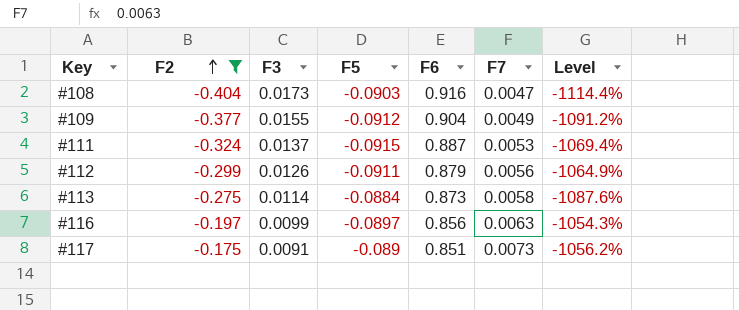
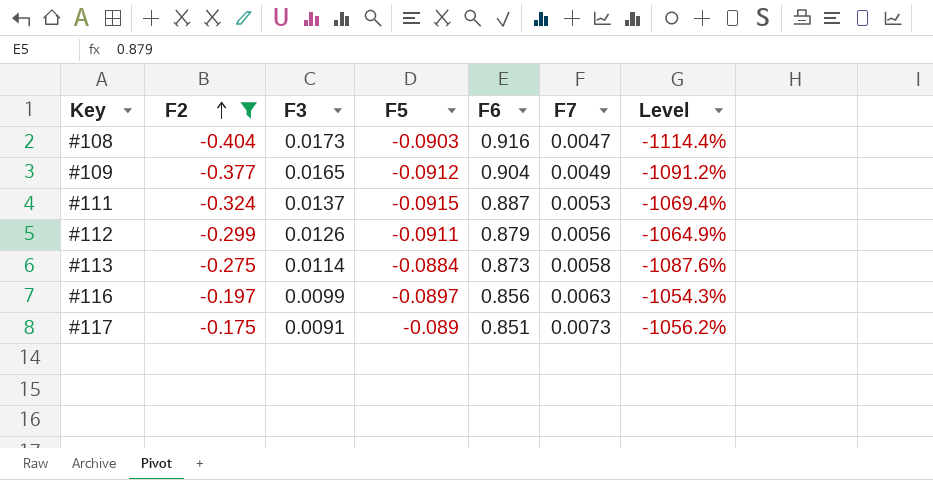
#109 | F3: 0.0155 -> 0.0165

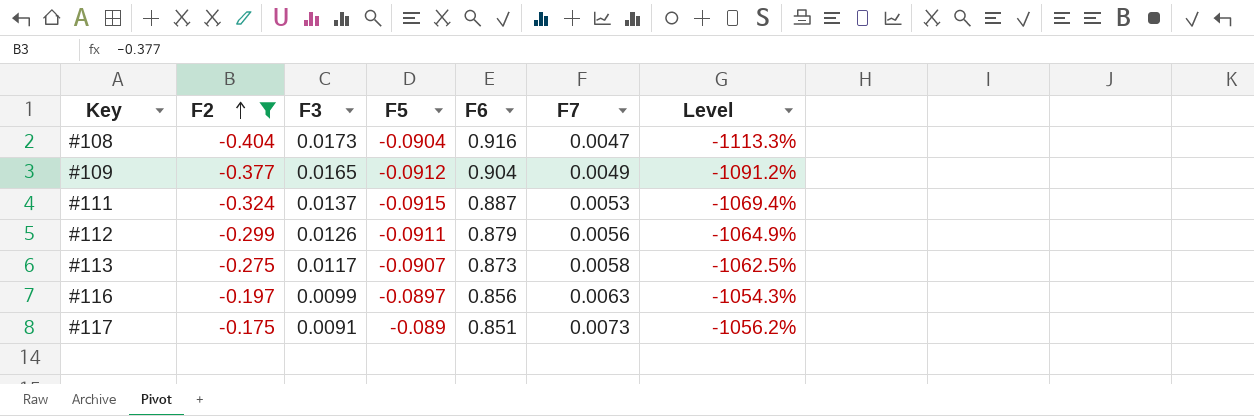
#108 | F5: -0.0903 -> -0.0904
#108 | Level: -1114.4% -> -1113.3%
#113 | F3: 0.0114 -> 0.0117
#113 | F5: -0.0884 -> -0.0907
#113 | Level: -1087.6% -> -1062.5%

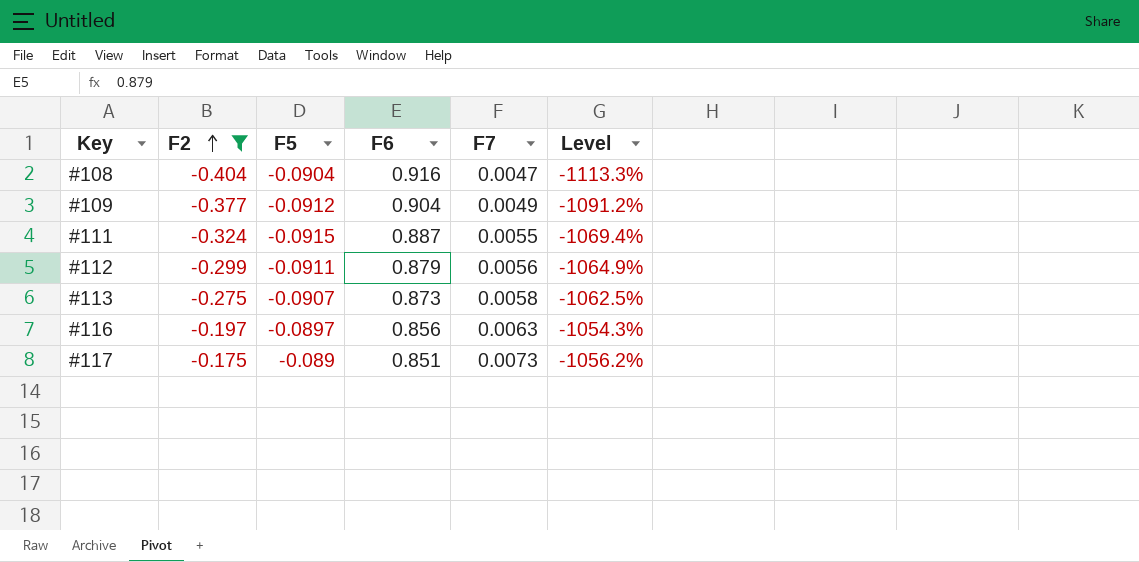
column F3 | position: 3 -> none
#111 | F7: 0.0053 -> 0.0055

